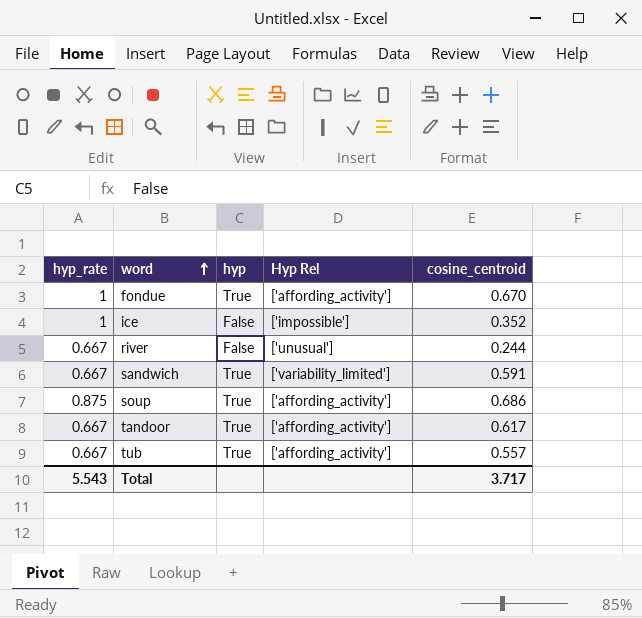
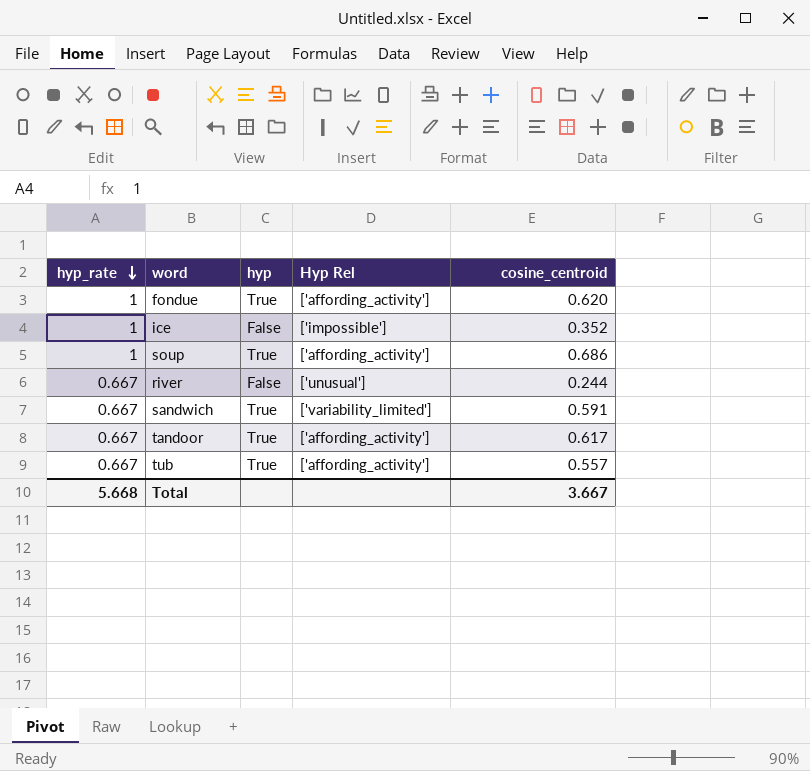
row order: word ascending -> hyp_rate descending
fondue | cosine_centroid: 0.670 -> 0.620
soup | hyp_rate: 0.875 -> 1
Total | hyp_rate: 5.543 -> 5.668
Total | cosine_centroid: 3.717 -> 3.667

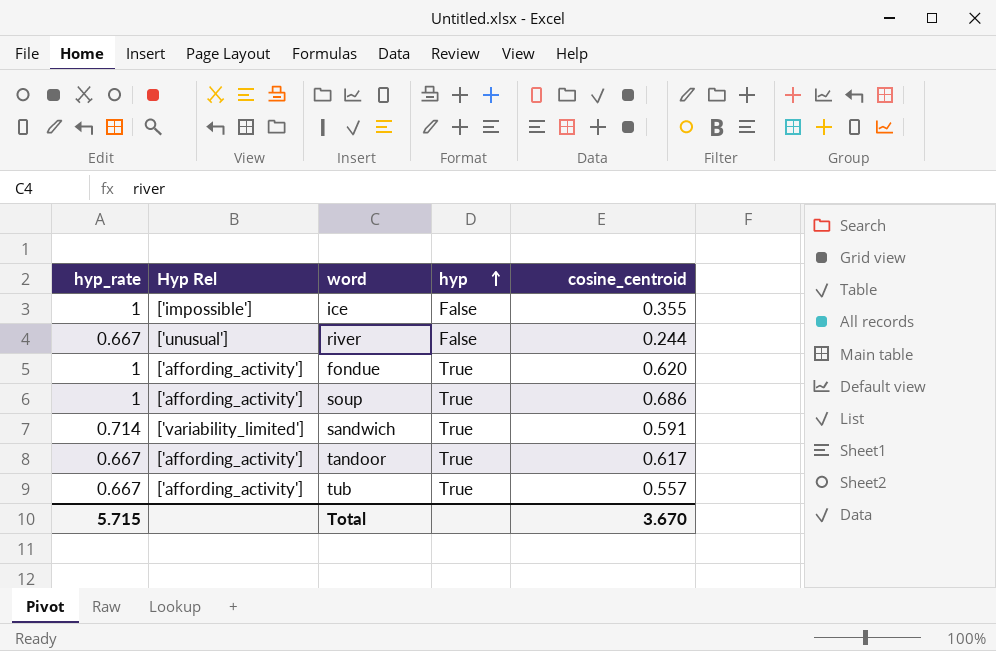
row order: hyp_rate descending -> hyp ascending
column Hyp Rel | position: 4 -> 2
ice | cosine_centroid: 0.352 -> 0.355
sandwich | hyp_rate: 0.667 -> 0.714
Total | hyp_rate: 5.668 -> 5.715
Total | cosine_centroid: 3.667 -> 3.670

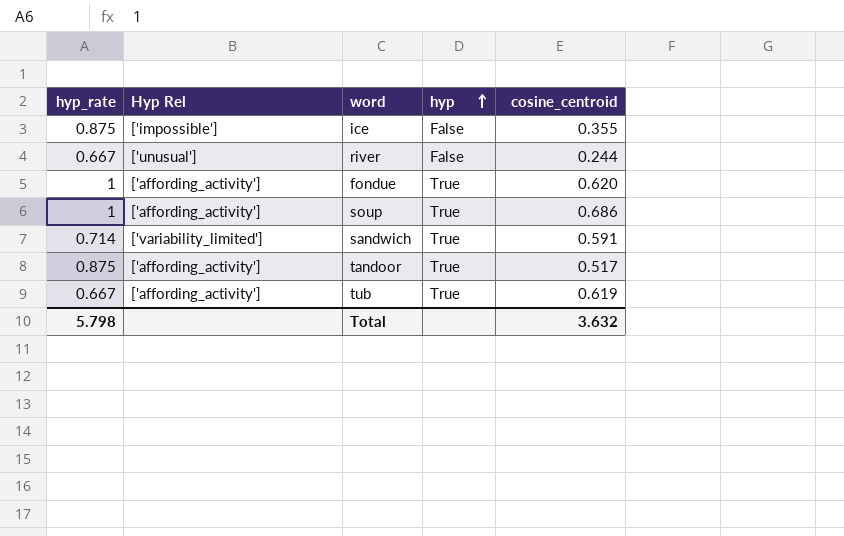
ice | hyp_rate: 1 -> 0.875
tandoor | hyp_rate: 0.667 -> 0.875
tandoor | cosine_centroid: 0.617 -> 0.517
tub | cosine_centroid: 0.557 -> 0.619
Total | hyp_rate: 5.715 -> 5.798
Total | cosine_centroid: 3.670 -> 3.632

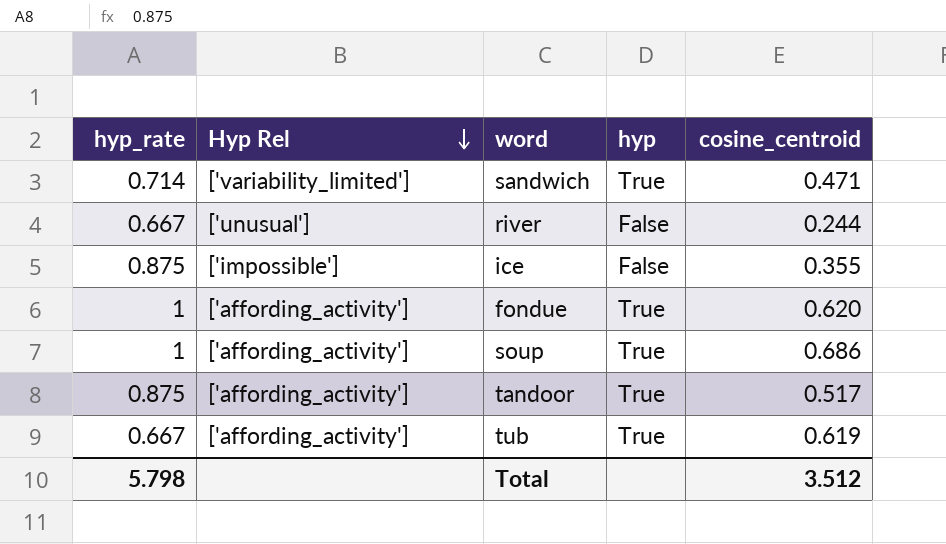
row order: hyp ascending -> Hyp Rel descending
sandwich | cosine_centroid: 0.591 -> 0.471
Total | cosine_centroid: 3.632 -> 3.512

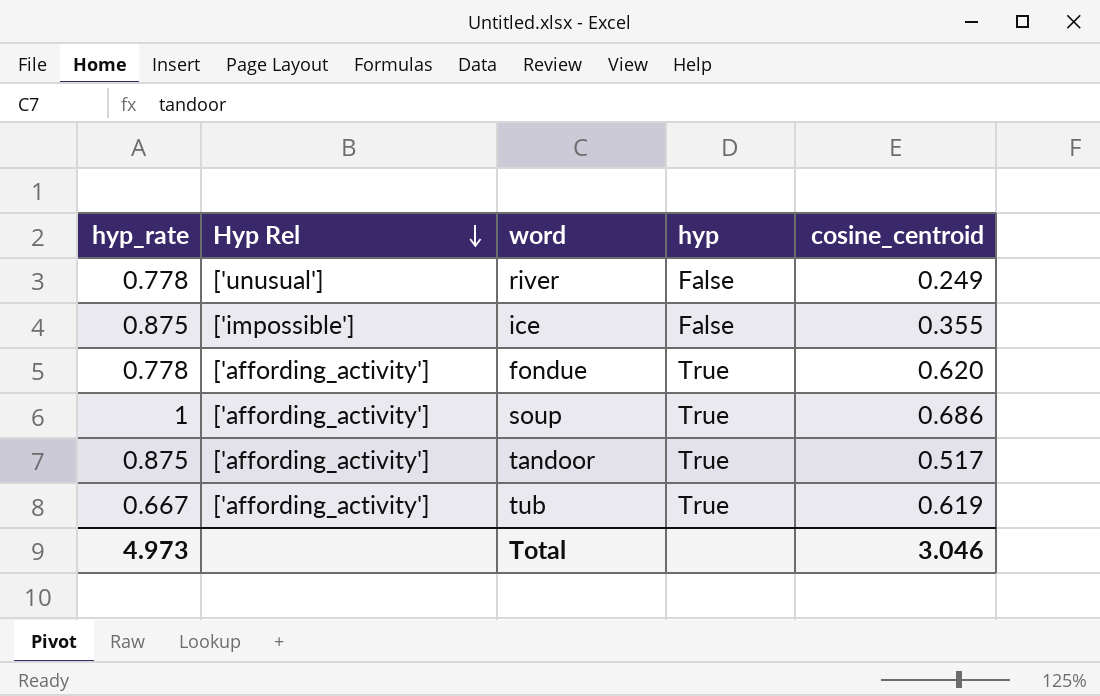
row sandwich: 0.714 | ['variability_limited'] | True | 0.471 -> none
river | hyp_rate: 0.667 -> 0.778
river | cosine_centroid: 0.244 -> 0.249
fondue | hyp_rate: 1 -> 0.778
Total | hyp_rate: 5.798 -> 4.973
Total | cosine_centroid: 3.512 -> 3.046

